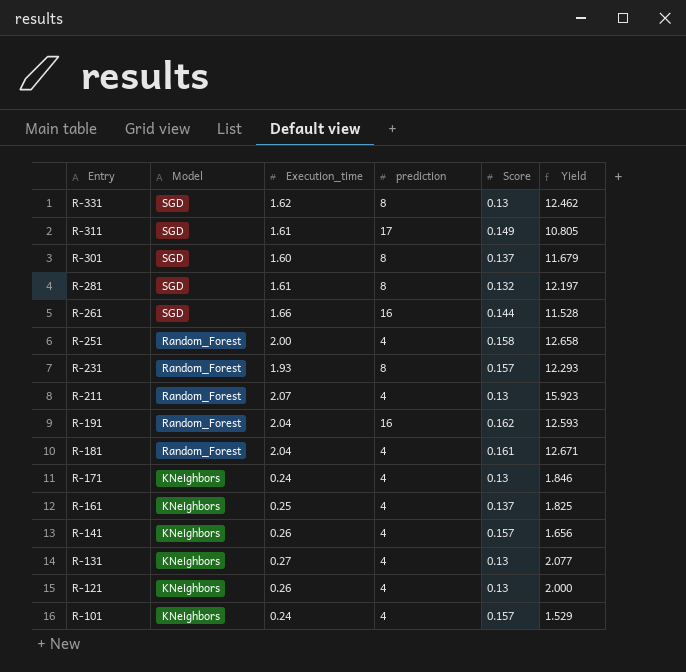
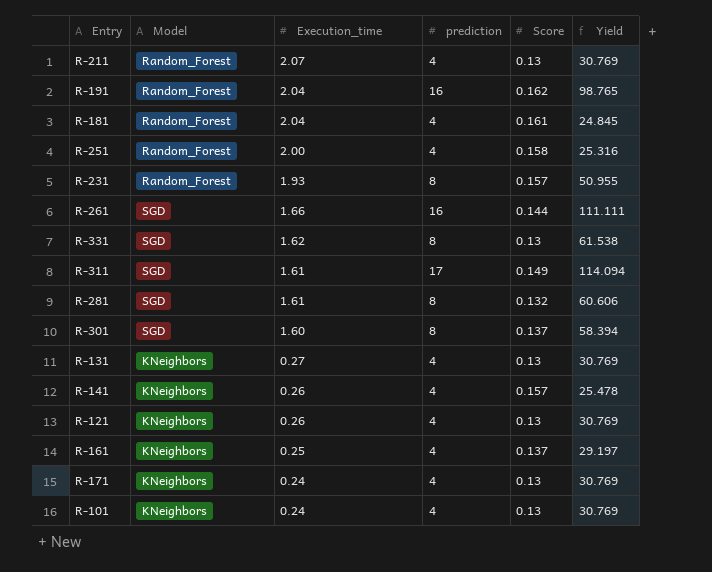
row order: Entry descending -> Execution_time descending
column Yield | formula: [Execution_time] / [Score] -> [prediction] / [Score]
R-101 | Score: 0.157 -> 0.13

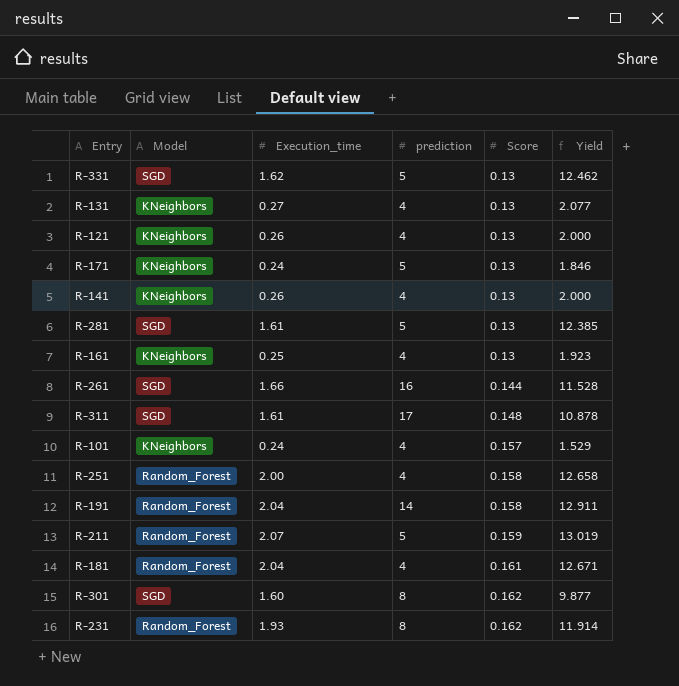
row order: Execution_time descending -> Score ascending
column Yield | formula: [prediction] / [Score] -> [Execution_time] / [Score]
R-331 | prediction: 8 -> 5
R-171 | prediction: 4 -> 5
R-141 | Score: 0.157 -> 0.13
R-281 | prediction: 8 -> 5
R-281 | Score: 0.132 -> 0.13
R-161 | Score: 0.137 -> 0.13
R-311 | Score: 0.149 -> 0.148
R-101 | Score: 0.13 -> 0.157
R-191 | prediction: 16 -> 14
R-191 | Score: 0.162 -> 0.158
R-211 | prediction: 4 -> 5
R-211 | Score: 0.13 -> 0.159
R-301 | Score: 0.137 -> 0.162
R-231 | Score: 0.157 -> 0.162

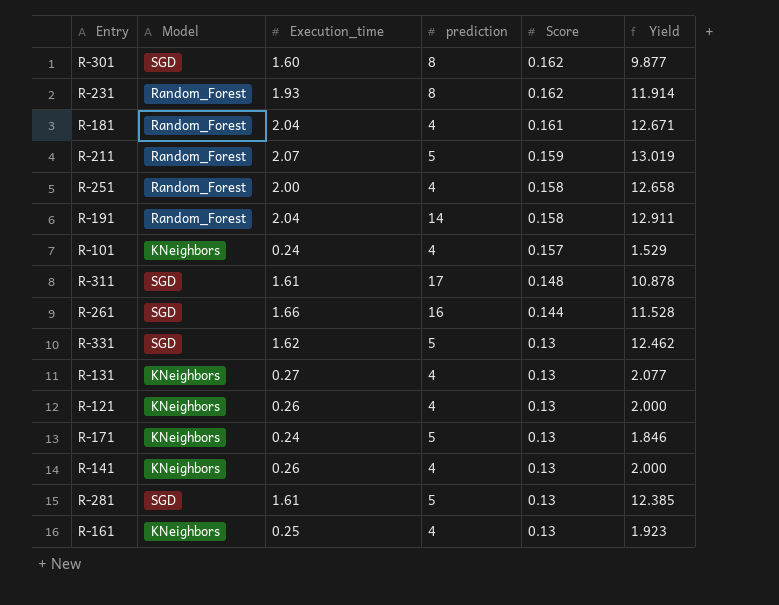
row order: Score ascending -> Score descending

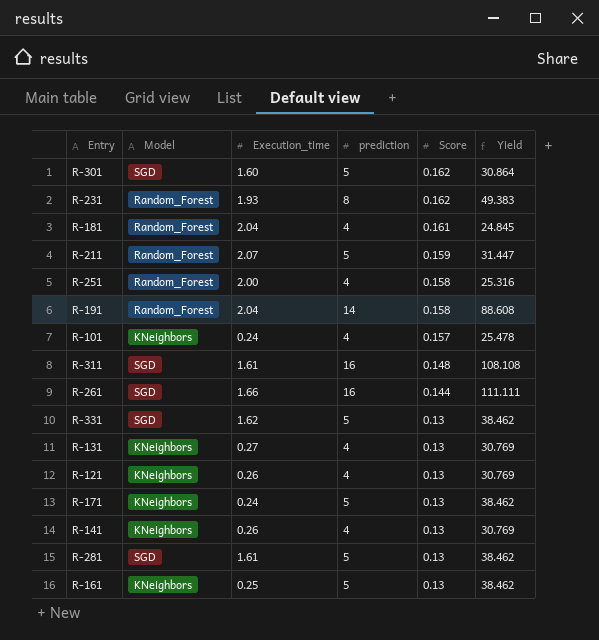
column Yield | formula: [Execution_time] / [Score] -> [prediction] / [Score]
R-301 | prediction: 8 -> 5
R-311 | prediction: 17 -> 16
R-161 | prediction: 4 -> 5

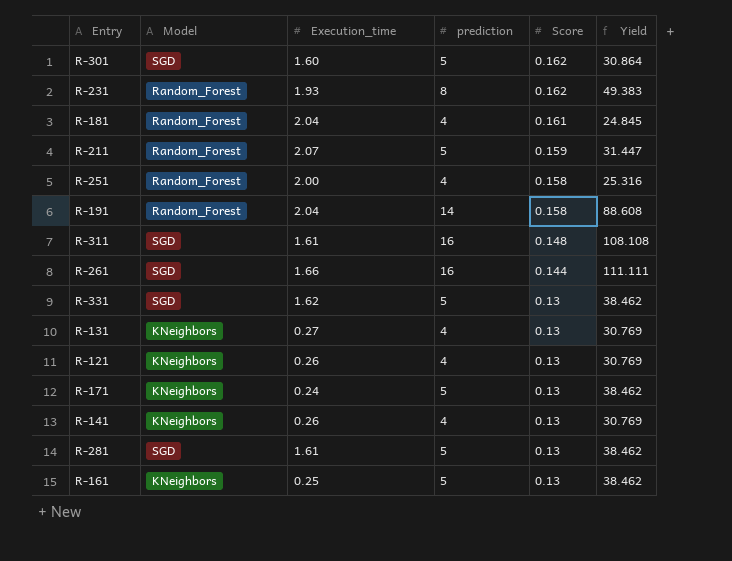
row R-101: KNeighbors | 0.24 | 4 | 0.157 | 25.478 -> none

